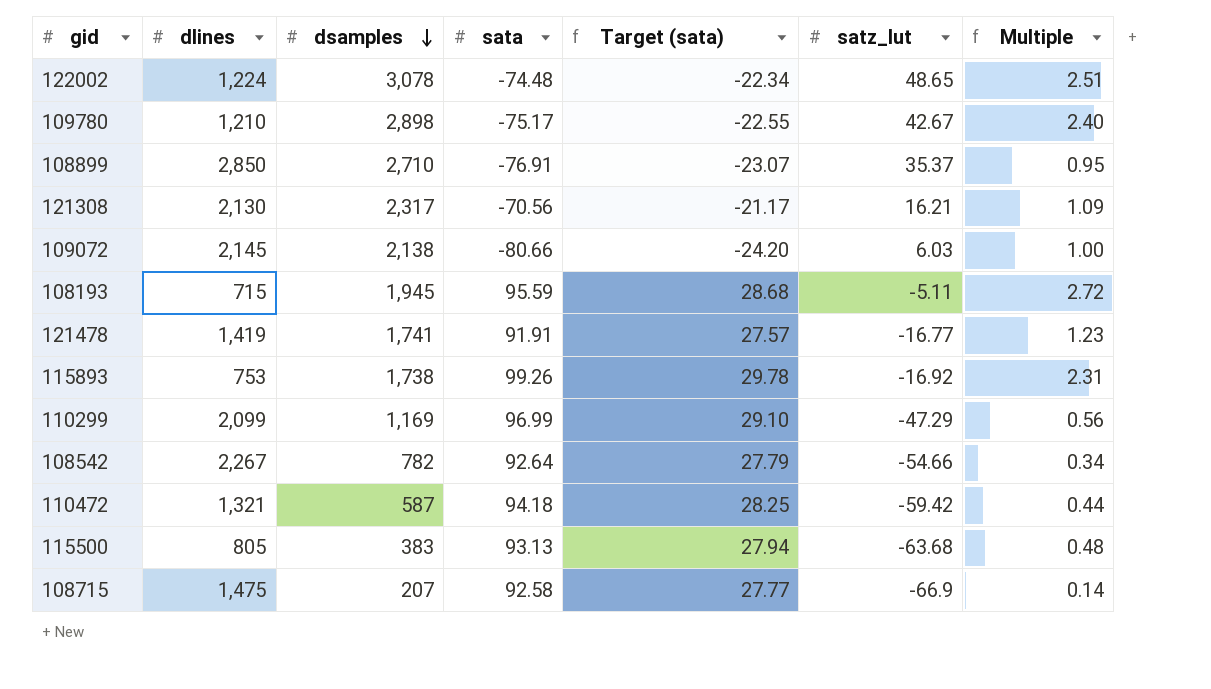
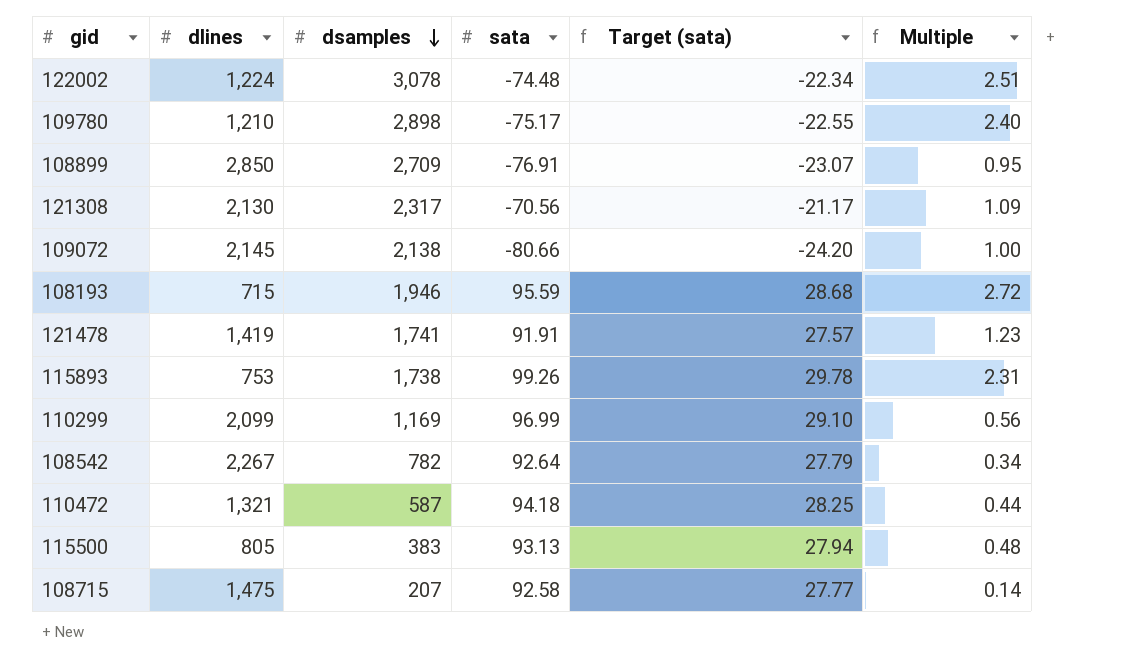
column satz_lut | position: 6 -> none
108899 | dsamples: 2,710 -> 2,709
108193 | dsamples: 1,945 -> 1,946

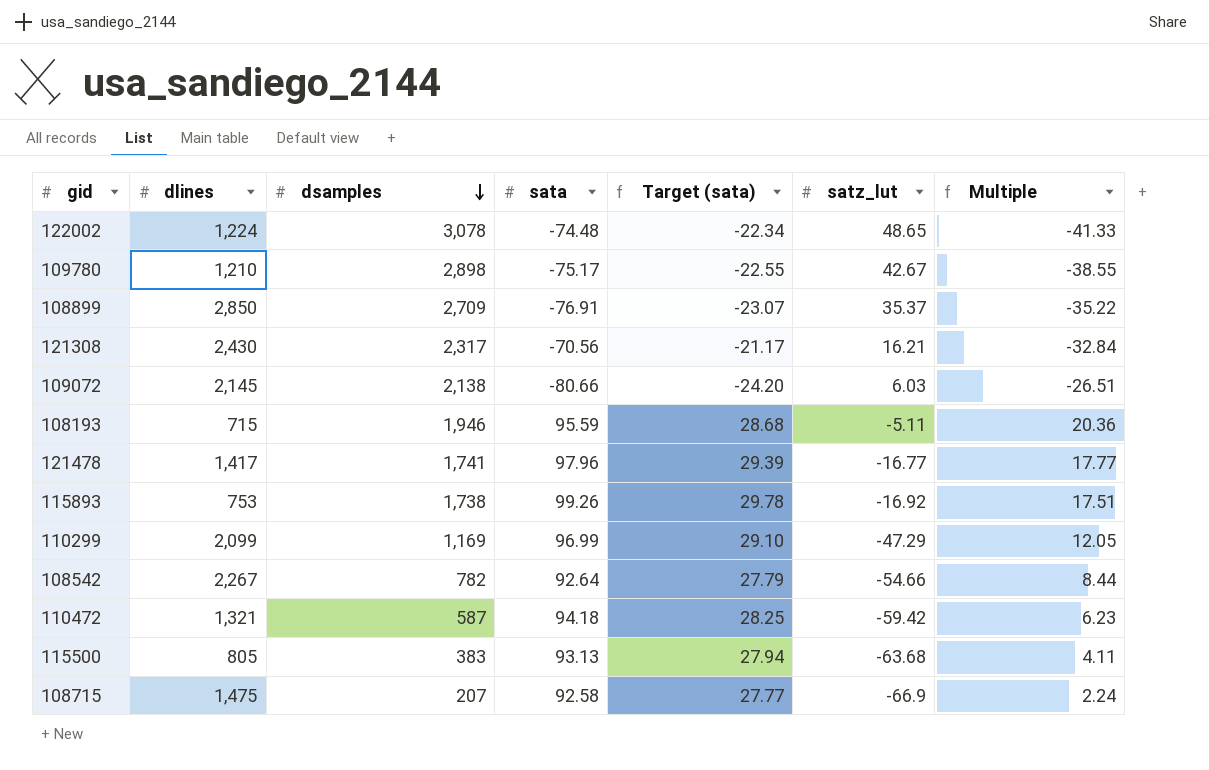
column satz_lut | position: none -> 6
column Multiple | formula: [dsamples] / [dlines] -> [dsamples] / [sata]
121308 | dlines: 2,130 -> 2,430
121478 | dlines: 1,419 -> 1,417
121478 | sata: 91.91 -> 97.96
121478 | Target (sata): 27.57 -> 29.39

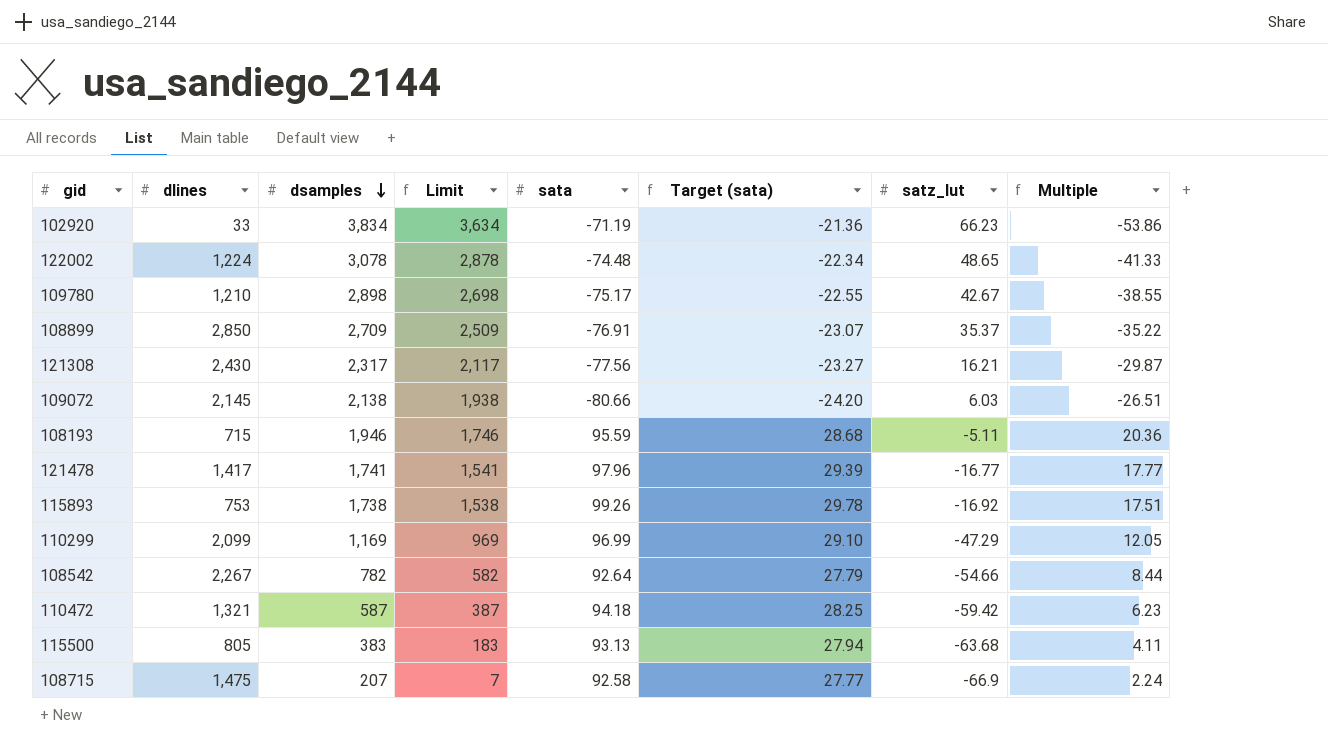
column Limit | formula: none -> [dsamples] - 200
row 102920: none -> 33 | 3,834 | 3,634 | -71.19 | -21.36 | 66.23 | -53.86
121308 | sata: -70.56 -> -77.56
121308 | Target (sata): -21.17 -> -23.27
121308 | Multiple: -32.84 -> -29.87

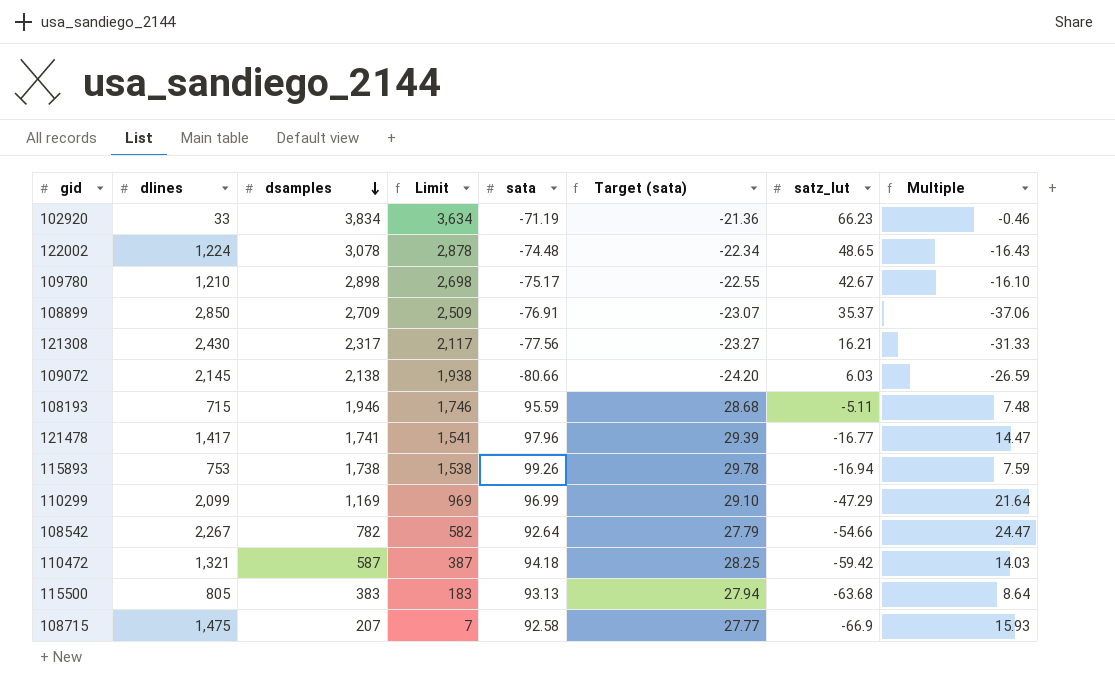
column Multiple | formula: [dsamples] / [sata] -> [dlines] / [sata]
115893 | satz_lut: -16.92 -> -16.94

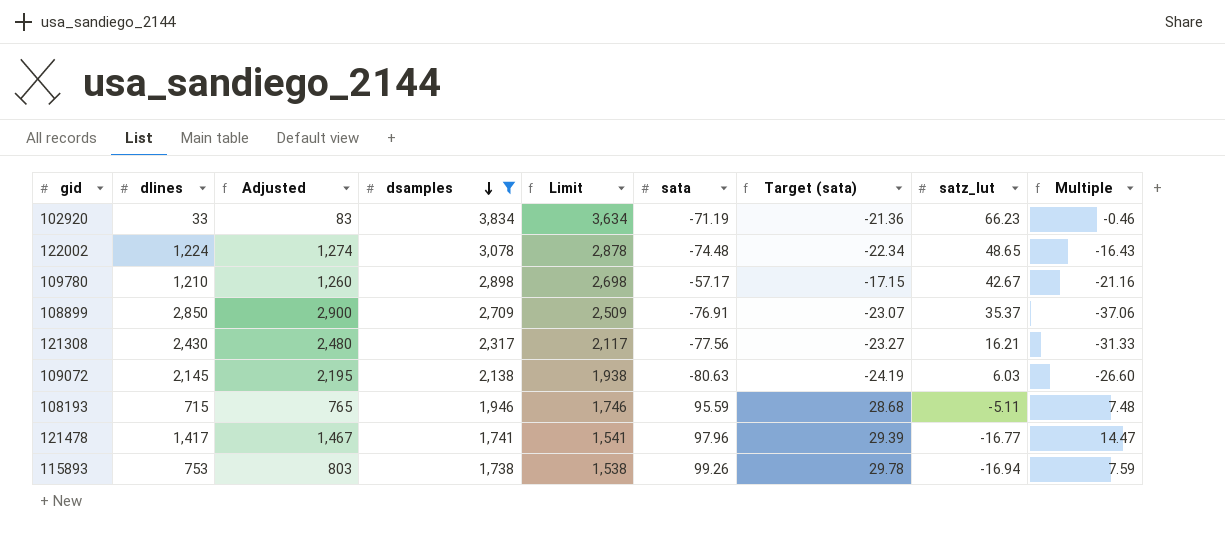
filter: none -> dsamples >= 1,738
column Adjusted | formula: none -> [dlines] + 50
109780 | sata: -75.17 -> -57.17
109780 | Target (sata): -22.55 -> -17.15
109780 | Multiple: -16.10 -> -21.16
109072 | sata: -80.66 -> -80.63
109072 | Target (sata): -24.20 -> -24.19
109072 | Multiple: -26.59 -> -26.60

